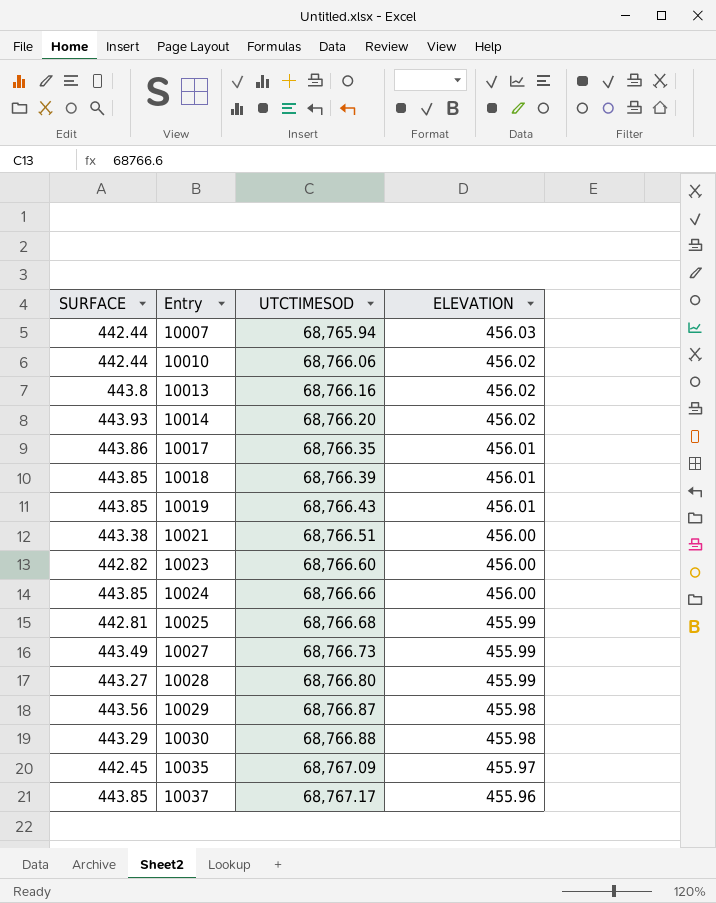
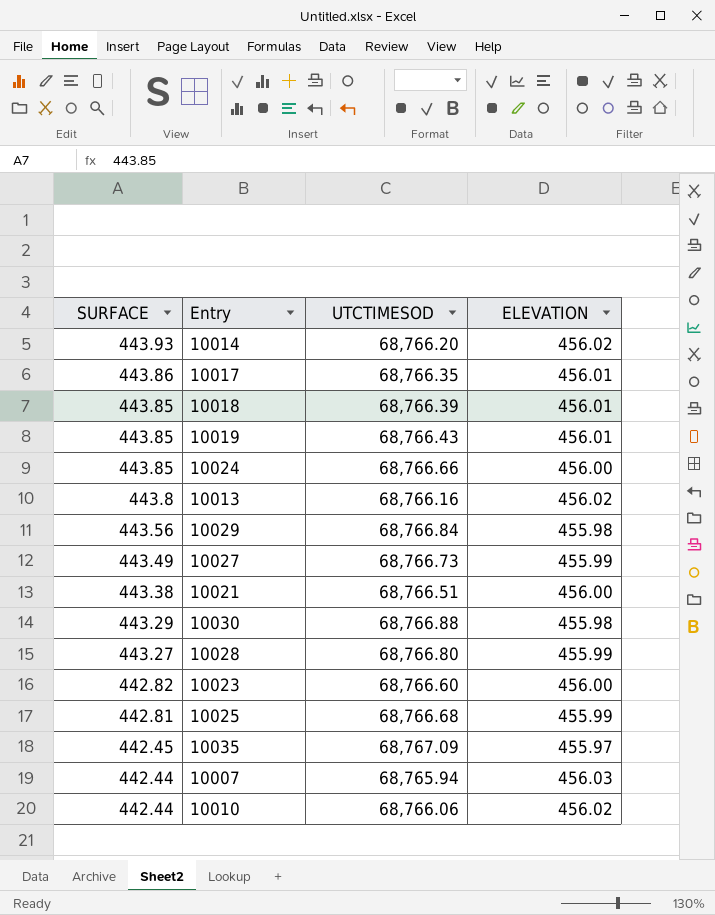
row order: Entry ascending -> SURFACE descending
row 10037: 443.85 | 68,767.17 | 455.96 -> none
10029 | UTCTIMESOD: 68,766.87 -> 68,766.84

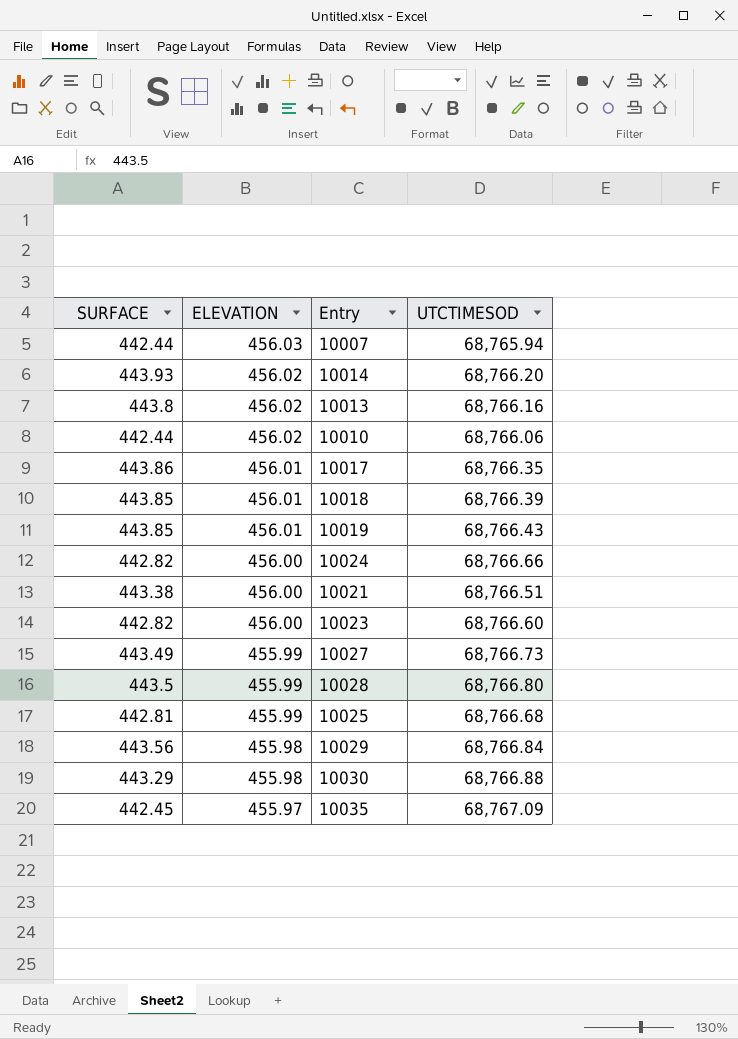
row order: SURFACE descending -> ELEVATION descending
column ELEVATION | position: 4 -> 2
10024 | SURFACE: 443.85 -> 442.82
10028 | SURFACE: 443.27 -> 443.5

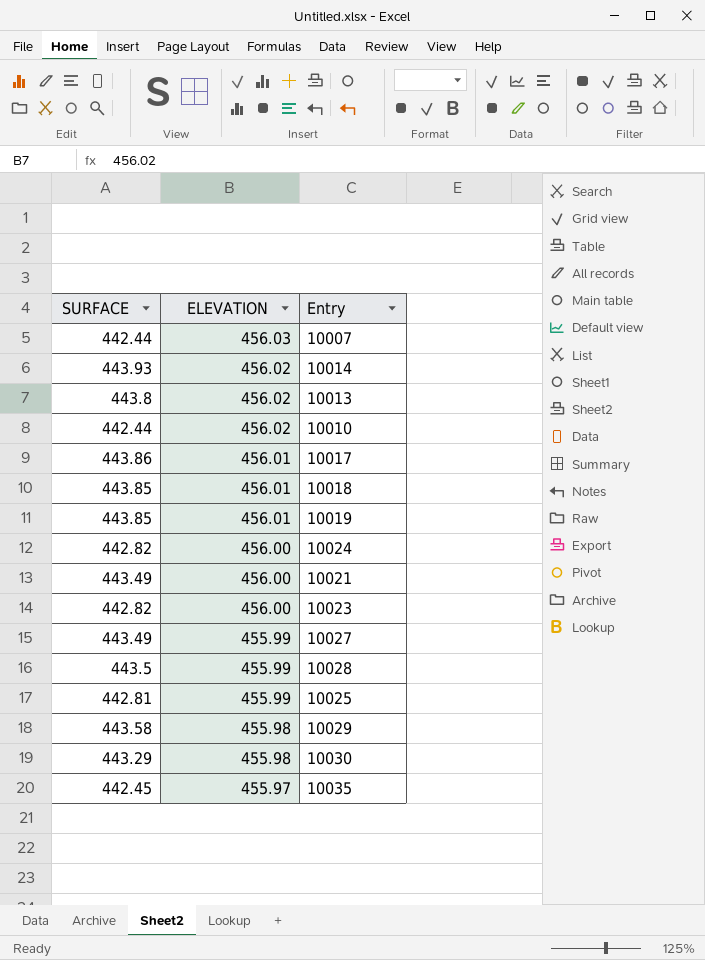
column UTCTIMESOD | position: 4 -> none
10021 | SURFACE: 443.38 -> 443.49
10029 | SURFACE: 443.56 -> 443.58

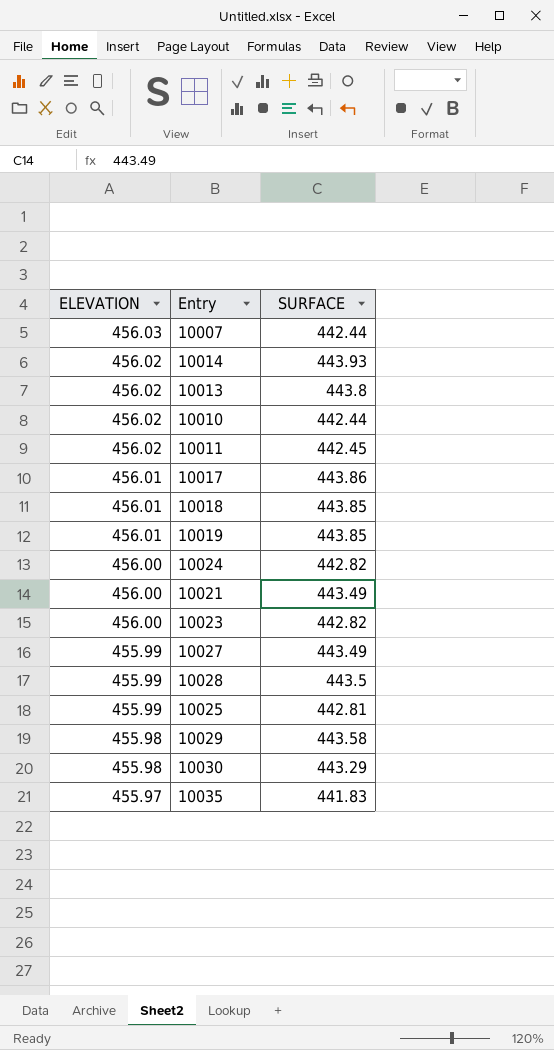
column SURFACE | position: 1 -> 3
row 10011: none -> 456.02 | 442.45
10035 | SURFACE: 442.45 -> 441.83

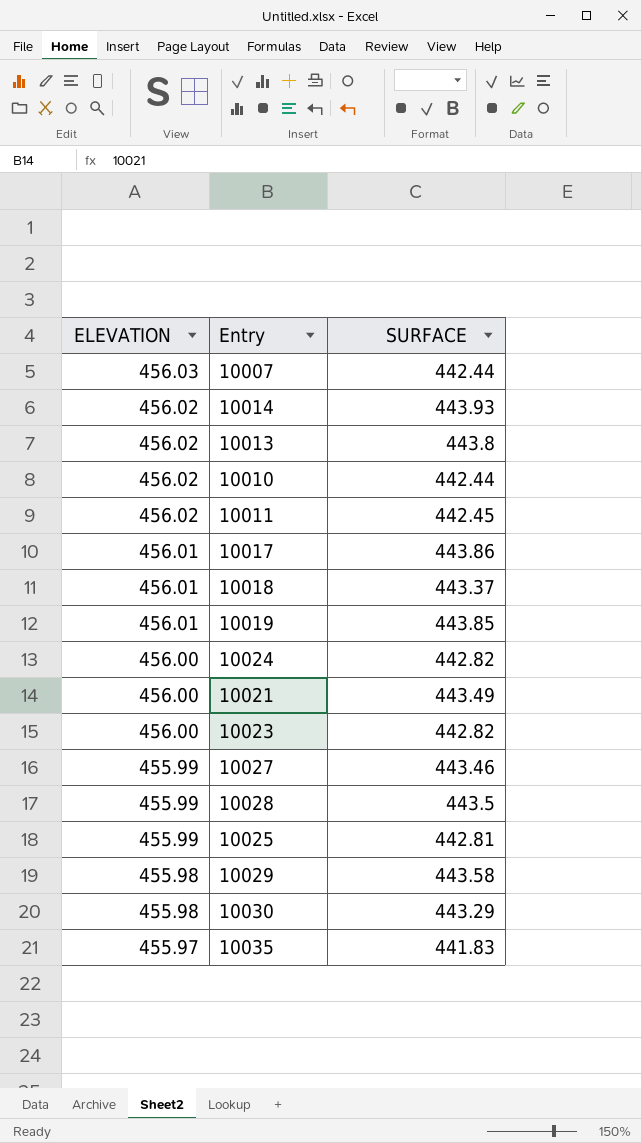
10018 | SURFACE: 443.85 -> 443.37
10027 | SURFACE: 443.49 -> 443.46

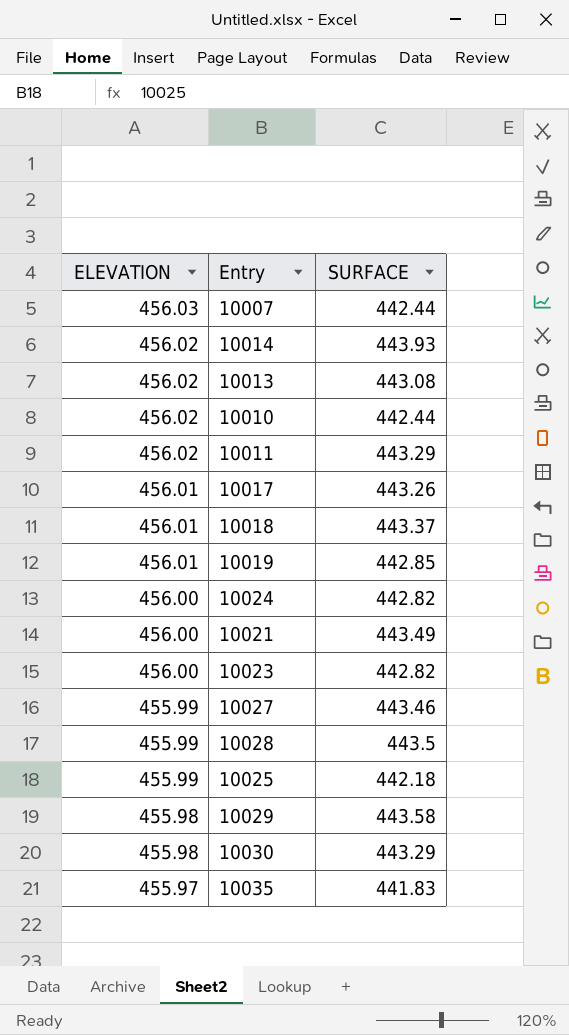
10013 | SURFACE: 443.8 -> 443.08
10011 | SURFACE: 442.45 -> 443.29
10017 | SURFACE: 443.86 -> 443.26
10019 | SURFACE: 443.85 -> 442.85
10025 | SURFACE: 442.81 -> 442.18

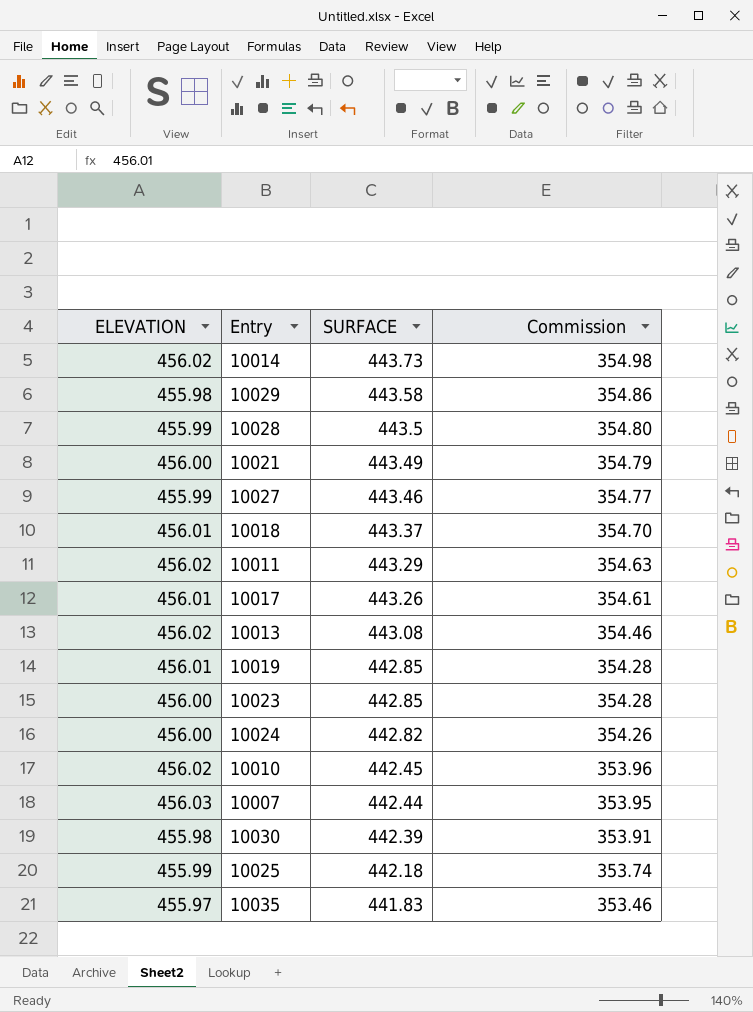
row order: ELEVATION descending -> SURFACE descending
column Commission | formula: none -> [SURFACE] * 0.8
10014 | SURFACE: 443.93 -> 443.73
10023 | SURFACE: 442.82 -> 442.85
10010 | SURFACE: 442.44 -> 442.45
10030 | SURFACE: 443.29 -> 442.39

